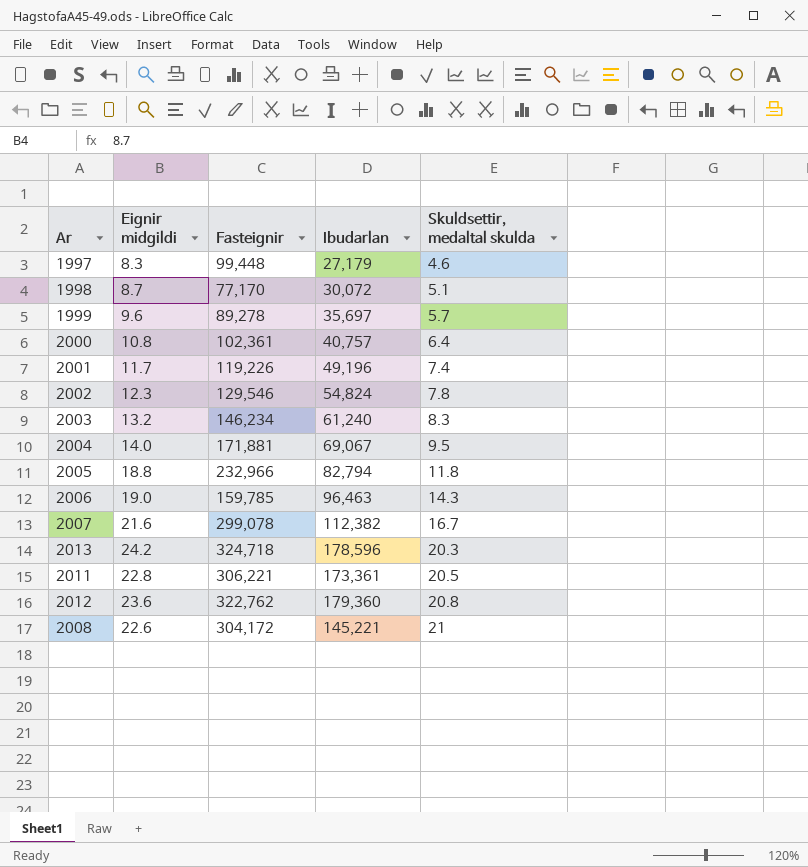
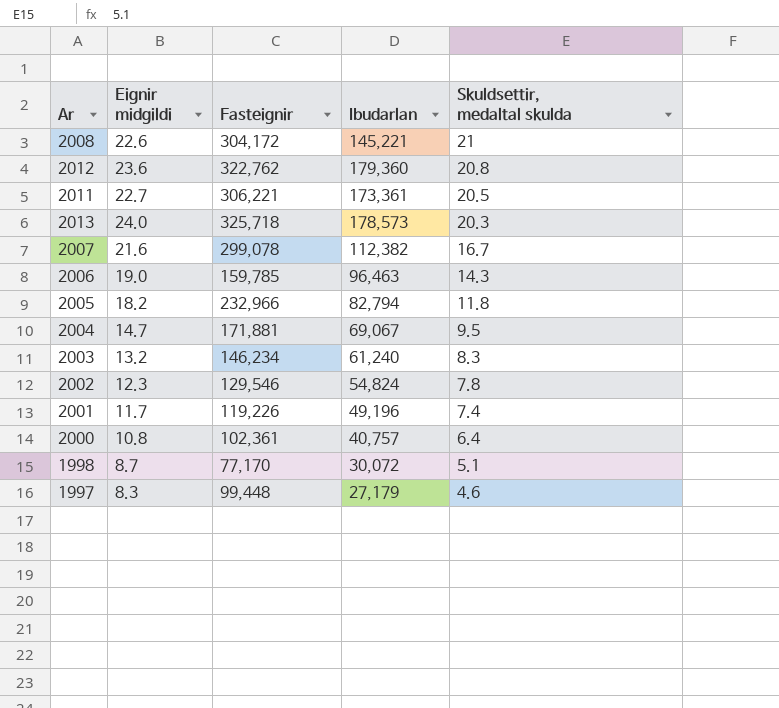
row order: Skuldsettir, medaltal skulda ascending -> Skuldsettir, medaltal skulda descending
row 1999: 9.6 | 89,278 | 35,697 | 5.7 -> none
2011 | Eignir midgildi: 22.8 -> 22.7
2013 | Eignir midgildi: 24.2 -> 24.0
2013 | Fasteignir: 324,718 -> 325,718
2013 | Ibudarlan: 178,596 -> 178,573
2005 | Eignir midgildi: 18.8 -> 18.2
2004 | Eignir midgildi: 14.0 -> 14.7

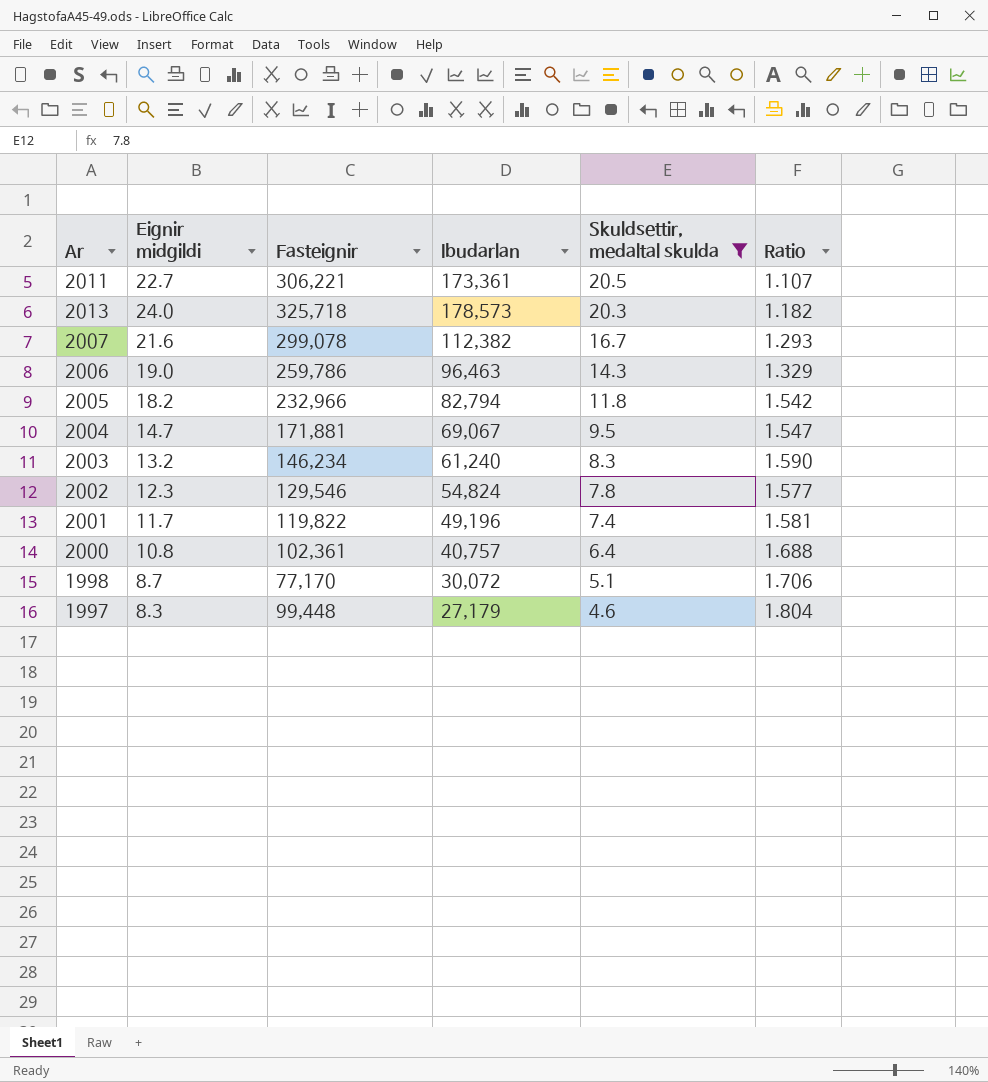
filter: none -> Skuldsettir, medaltal skulda <= 20.5
column Ratio | formula: none -> [Eignir midgildi] / [Skuldsettir, medaltal skulda]
2006 | Fasteignir: 159,785 -> 259,786
2001 | Fasteignir: 119,226 -> 119,822

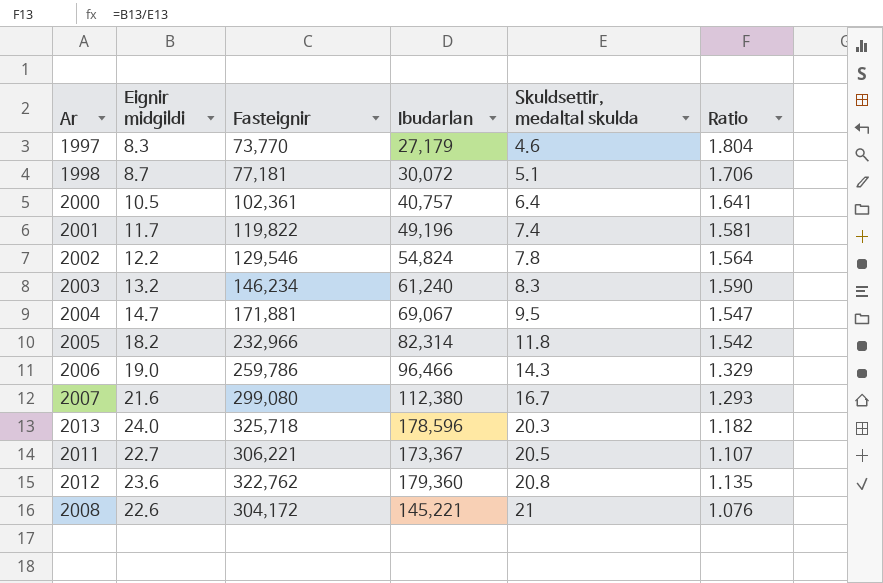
filter: Skuldsettir, medaltal skulda <= 20.5 -> none
row order: Skuldsettir, medaltal skulda descending -> Skuldsettir, medaltal skulda ascending
1997 | Fasteignir: 99,448 -> 73,770
1998 | Fasteignir: 77,170 -> 77,181
2000 | Eignir midgildi: 10.8 -> 10.5
2000 | Ratio: 1.688 -> 1.641
2002 | Eignir midgildi: 12.3 -> 12.2
2002 | Ratio: 1.577 -> 1.564
2005 | Ibudarlan: 82,794 -> 82,314
2006 | Ibudarlan: 96,463 -> 96,466
2007 | Fasteignir: 299,078 -> 299,080
2007 | Ibudarlan: 112,382 -> 112,380
2013 | Ibudarlan: 178,573 -> 178,596
2011 | Ibudarlan: 173,361 -> 173,367

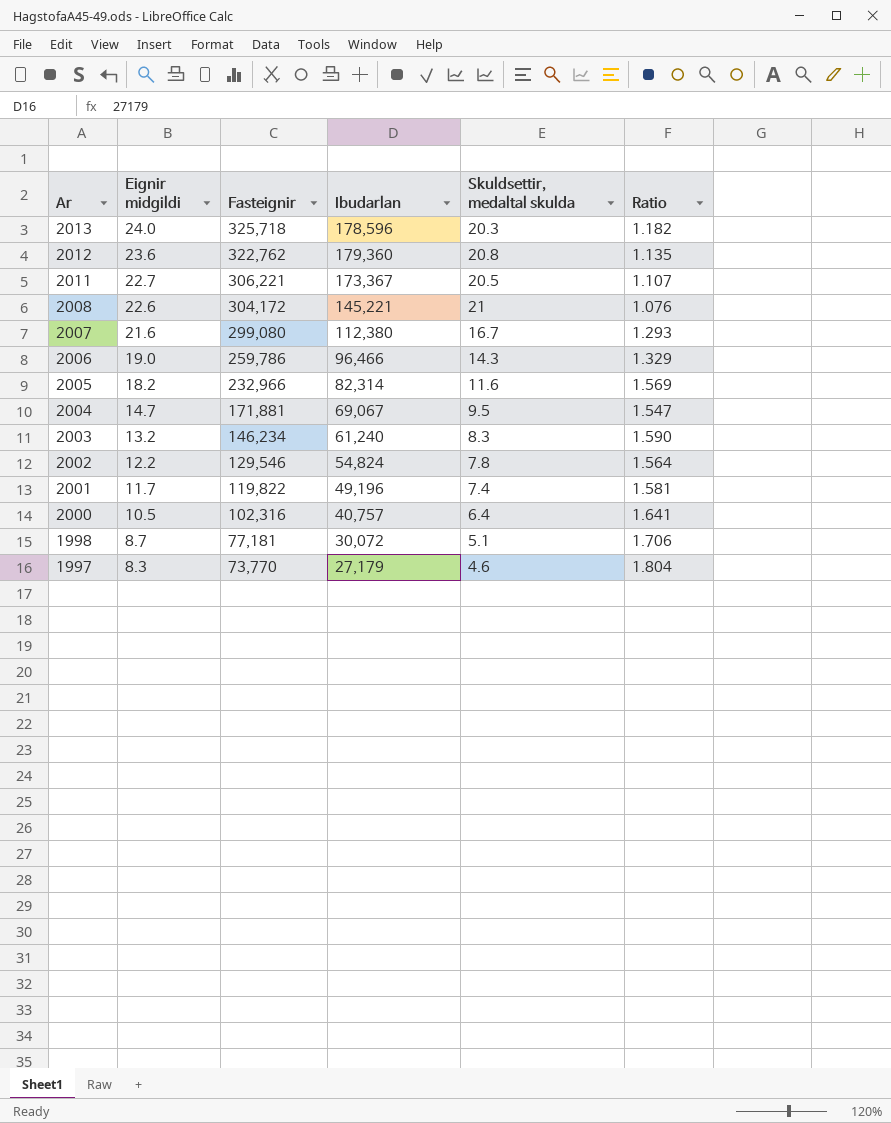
row order: Skuldsettir, medaltal skulda ascending -> Ar descending
2005 | Skuldsettir, medaltal skulda: 11.8 -> 11.6
2005 | Ratio: 1.542 -> 1.569
2000 | Fasteignir: 102,361 -> 102,316

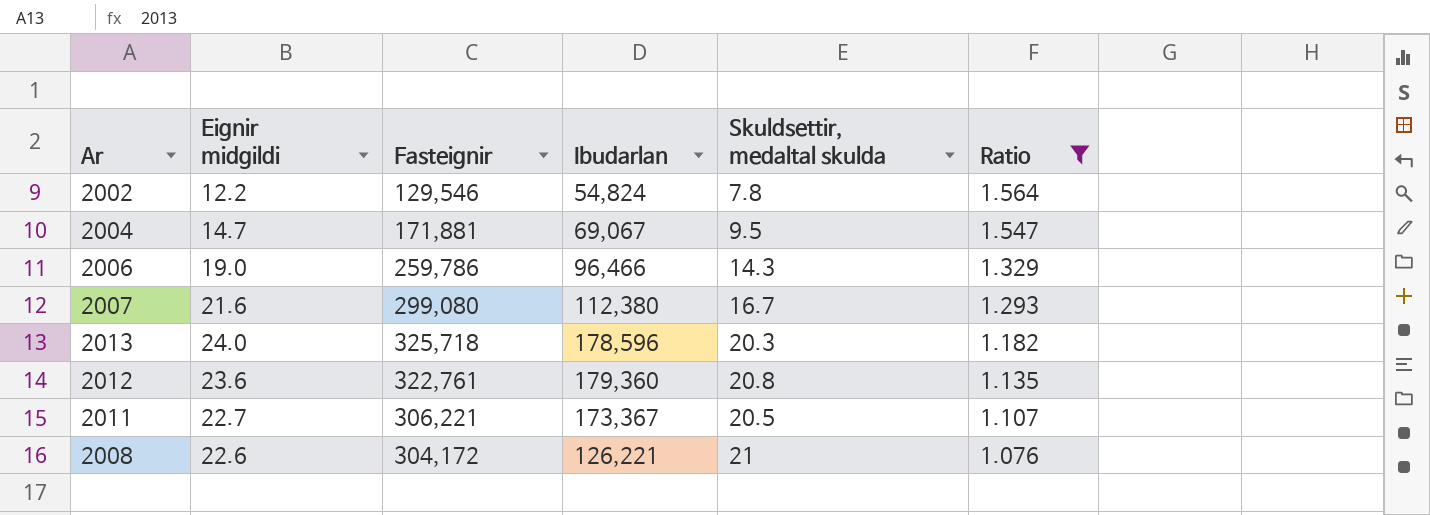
filter: none -> Ratio <= 1.564
row order: Ar descending -> Ratio descending
2012 | Fasteignir: 322,762 -> 322,761
2008 | Ibudarlan: 145,221 -> 126,221

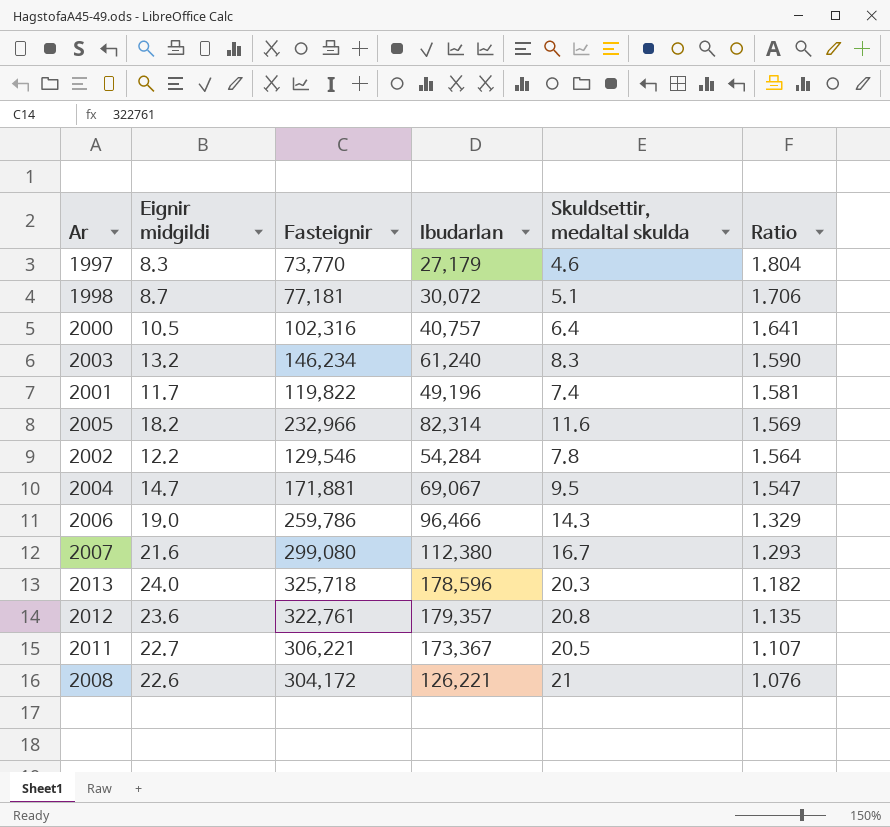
filter: Ratio <= 1.564 -> none
2002 | Ibudarlan: 54,824 -> 54,284
2012 | Ibudarlan: 179,360 -> 179,357

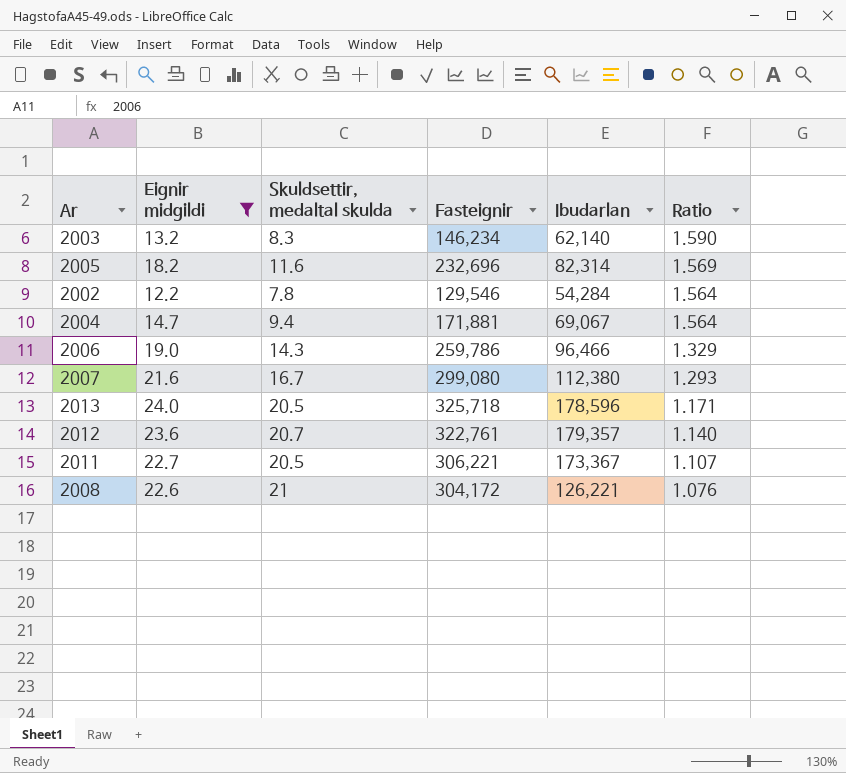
filter: none -> Eignir midgildi >= 12.2
column Skuldsettir, medaltal skulda | position: 5 -> 3
2003 | Ibudarlan: 61,240 -> 62,140
2005 | Fasteignir: 232,966 -> 232,696
2004 | Skuldsettir, medaltal skulda: 9.5 -> 9.4
2004 | Ratio: 1.547 -> 1.564
2013 | Skuldsettir, medaltal skulda: 20.3 -> 20.5
2013 | Ratio: 1.182 -> 1.171
2012 | Skuldsettir, medaltal skulda: 20.8 -> 20.7
2012 | Ratio: 1.135 -> 1.140

